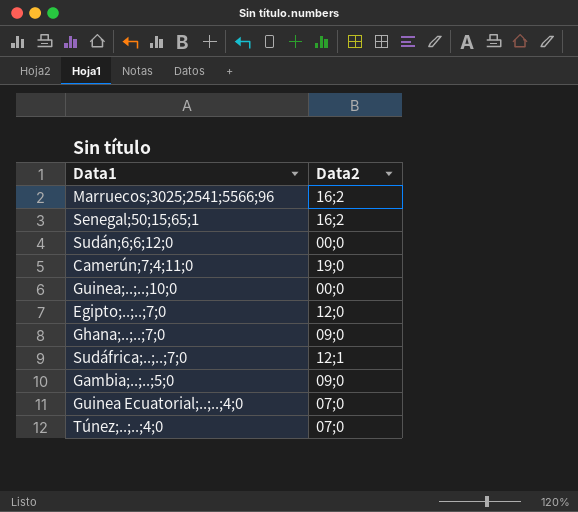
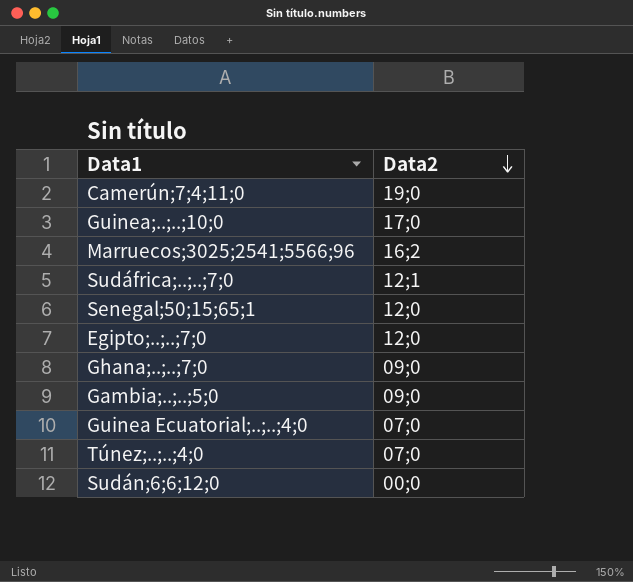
row order: none -> Data2 descending
Guinea;..;..;10;0 | Data2: 00;0 -> 17;0
Senegal;50;15;65;1 | Data2: 16;2 -> 12;0

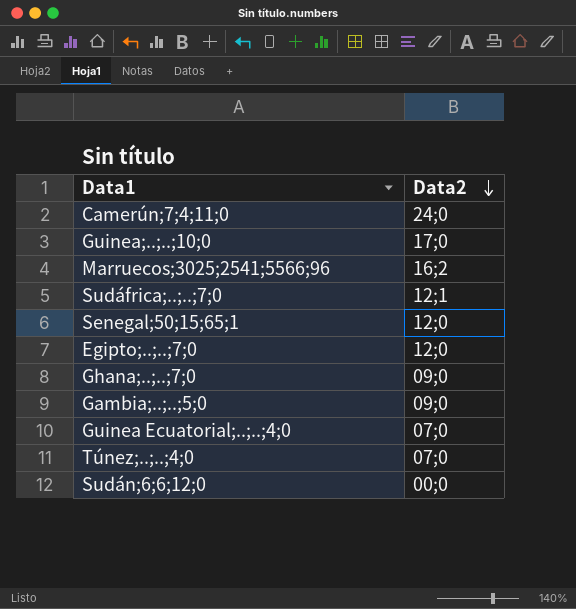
Camerún;7;4;11;0 | Data2: 19;0 -> 24;0

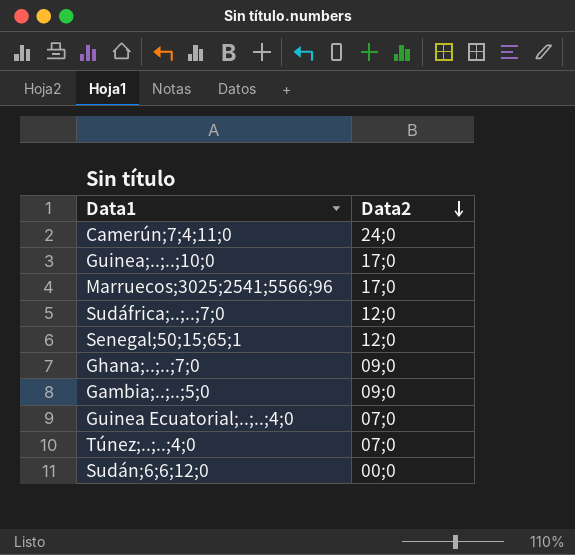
row Egipto;..;..;7;0: 12;0 -> none
Marruecos;3025;2541;5566;96 | Data2: 16;2 -> 17;0
Sudáfrica;..;..;7;0 | Data2: 12;1 -> 12;0

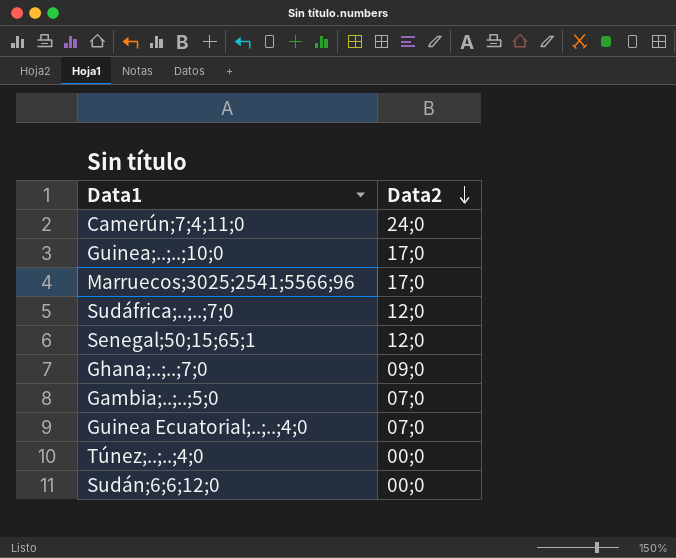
Gambia;..;..;5;0 | Data2: 09;0 -> 07;0
Túnez;..;..;4;0 | Data2: 07;0 -> 00;0

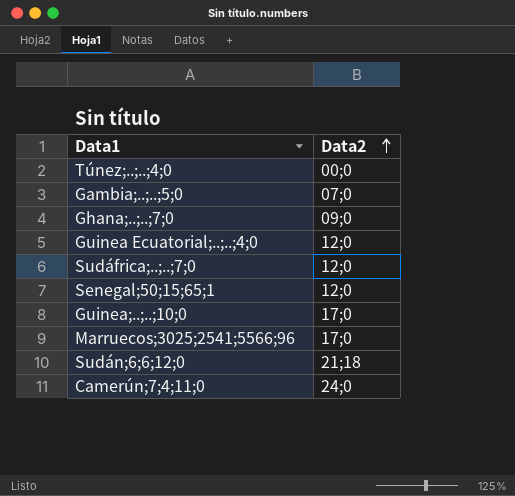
row order: Data2 descending -> Data2 ascending
Guinea Ecuatorial;..;..;4;0 | Data2: 07;0 -> 12;0
Sudán;6;6;12;0 | Data2: 00;0 -> 21;18

